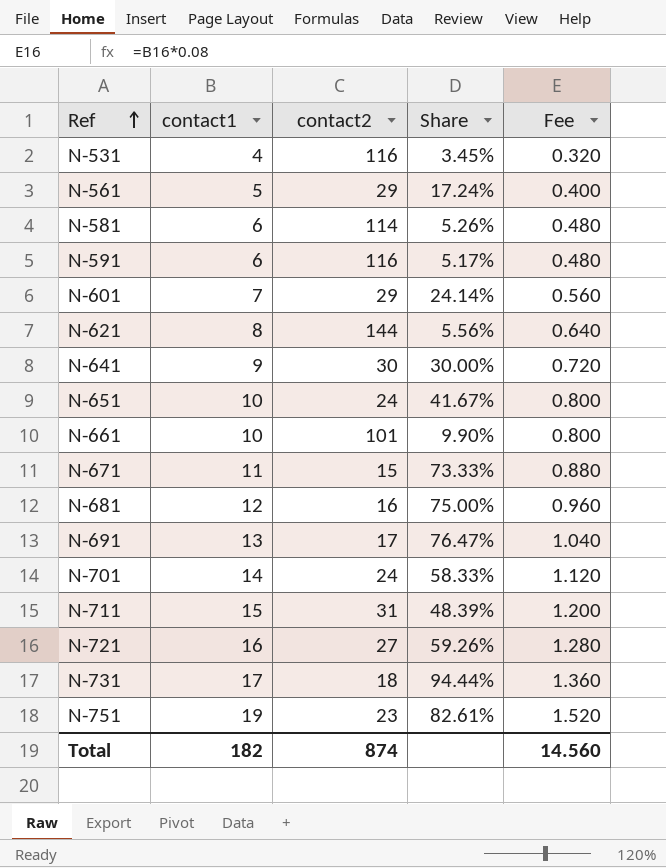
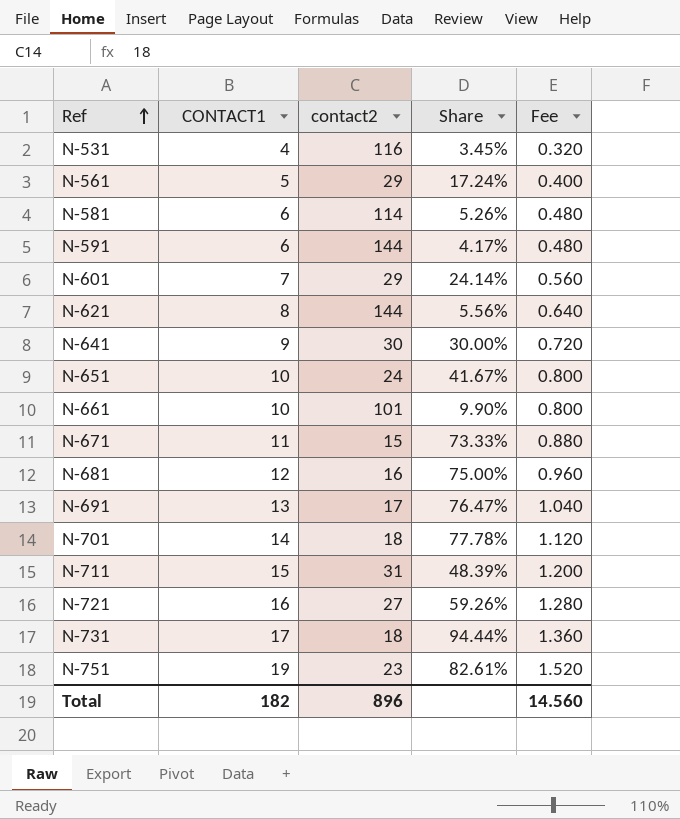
column name: contact1 -> CONTACT1
N-591 | contact2: 116 -> 144
N-591 | Share: 5.17% -> 4.17%
N-701 | contact2: 24 -> 18
N-701 | Share: 58.33% -> 77.78%
Total | contact2: 874 -> 896

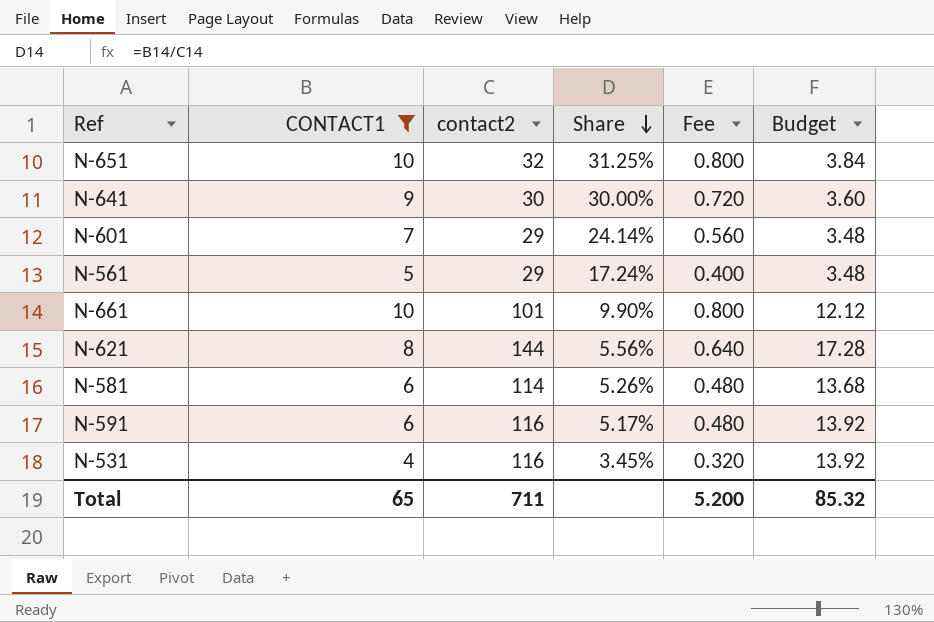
filter: none -> CONTACT1 <= 10
row order: Ref ascending -> Share descending
column Budget | formula: none -> [contact2] * 0.12
N-651 | contact2: 24 -> 32
N-651 | Share: 41.67% -> 31.25%
N-591 | contact2: 144 -> 116
N-591 | Share: 4.17% -> 5.17%
Total | CONTACT1: 182 -> 65
Total | contact2: 896 -> 711
Total | Fee: 14.560 -> 5.200

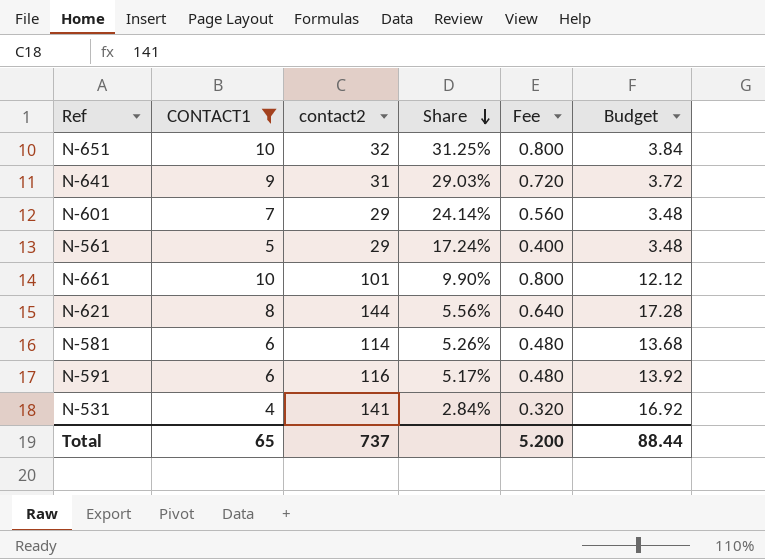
N-641 | contact2: 30 -> 31
N-641 | Share: 30.00% -> 29.03%
N-641 | Budget: 3.60 -> 3.72
N-531 | contact2: 116 -> 141
N-531 | Share: 3.45% -> 2.84%
N-531 | Budget: 13.92 -> 16.92
Total | contact2: 711 -> 737
Total | Budget: 85.32 -> 88.44

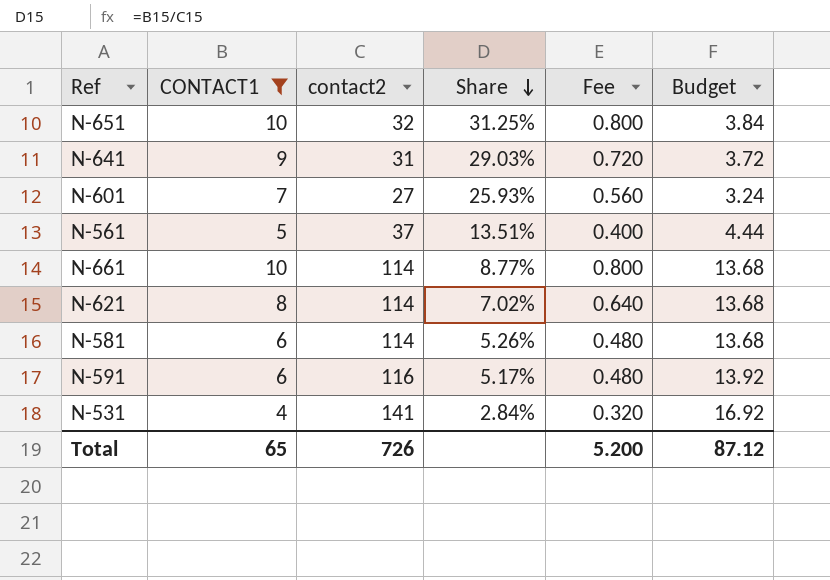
N-601 | contact2: 29 -> 27
N-601 | Share: 24.14% -> 25.93%
N-601 | Budget: 3.48 -> 3.24
N-561 | contact2: 29 -> 37
N-561 | Share: 17.24% -> 13.51%
N-561 | Budget: 3.48 -> 4.44
N-661 | contact2: 101 -> 114
N-661 | Share: 9.90% -> 8.77%
N-661 | Budget: 12.12 -> 13.68
N-621 | contact2: 144 -> 114
N-621 | Share: 5.56% -> 7.02%
N-621 | Budget: 17.28 -> 13.68
Total | contact2: 737 -> 726
Total | Budget: 88.44 -> 87.12

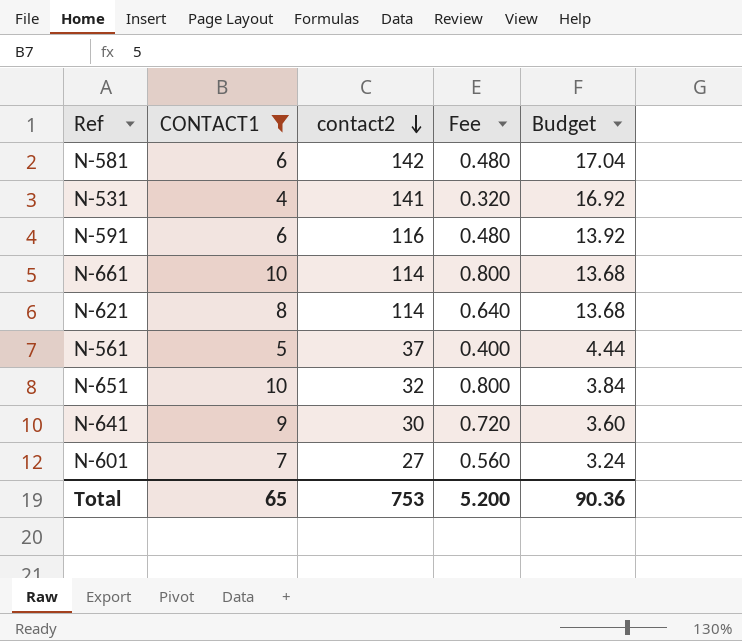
row order: Share descending -> contact2 descending
column Share | formula: [CONTACT1] / [contact2] -> none
N-581 | contact2: 114 -> 142
N-581 | Budget: 13.68 -> 17.04
N-641 | contact2: 31 -> 30
N-641 | Budget: 3.72 -> 3.60
Total | contact2: 726 -> 753
Total | Budget: 87.12 -> 90.36

